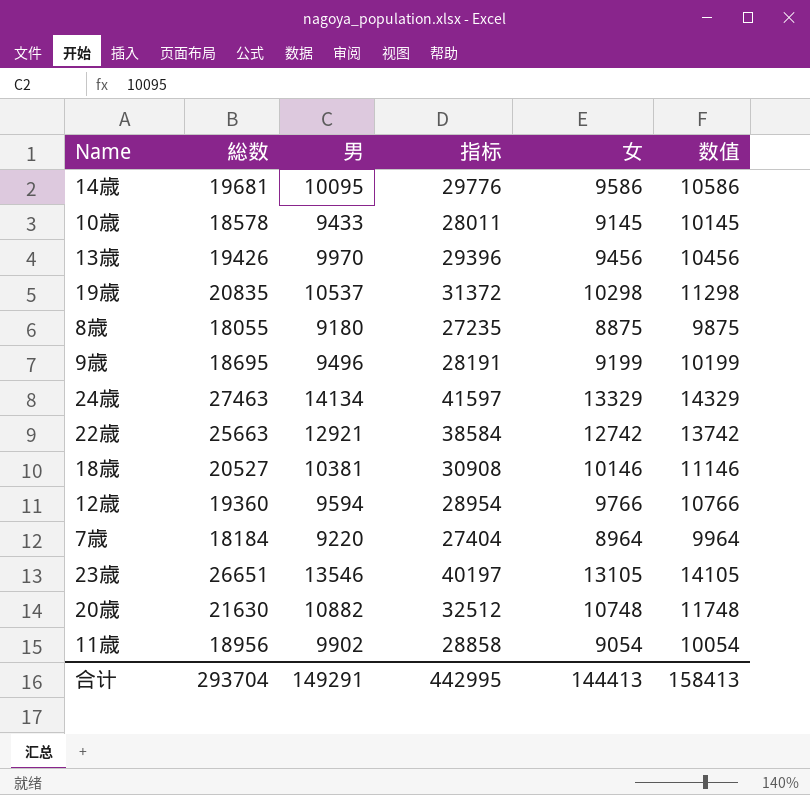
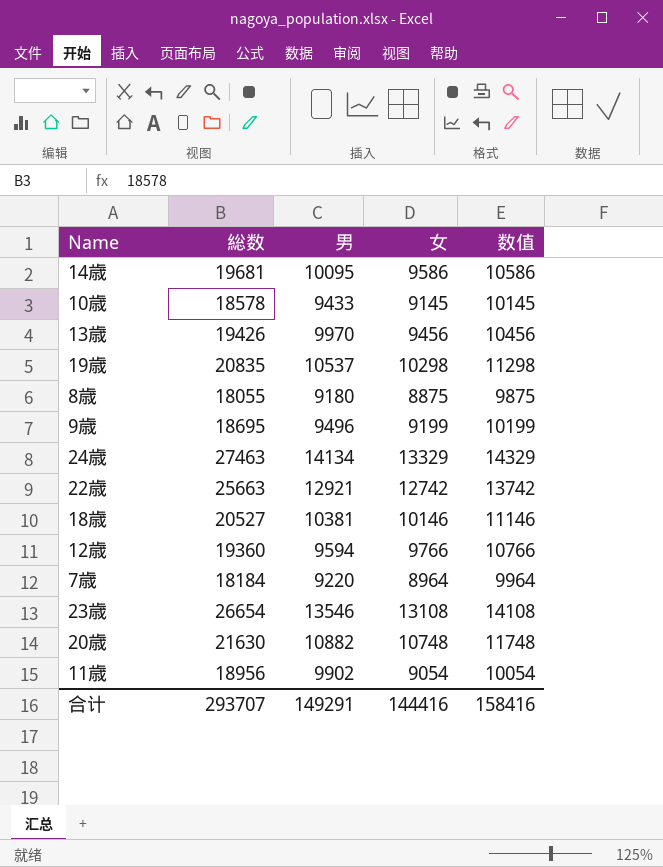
column 指标 | formula: [総数] + [男] -> none
23歳 | 総数: 26651 -> 26654
23歳 | 女: 13105 -> 13108
23歳 | 数值: 14105 -> 14108
合计 | 総数: 293704 -> 293707
合计 | 女: 144413 -> 144416
合计 | 数值: 158413 -> 158416

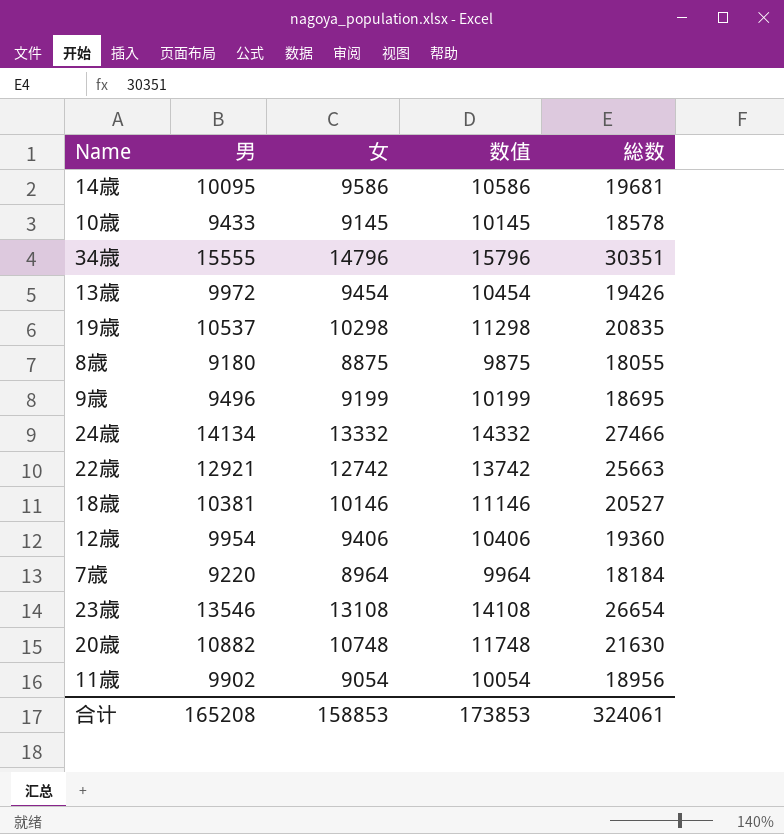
column 総数 | position: 2 -> 5
row 34歳: none -> 15555 | 14796 | 15796 | 30351
13歳 | 男: 9970 -> 9972
13歳 | 女: 9456 -> 9454
13歳 | 数值: 10456 -> 10454
24歳 | 女: 13329 -> 13332
24歳 | 数值: 14329 -> 14332
24歳 | 総数: 27463 -> 27466
12歳 | 男: 9594 -> 9954
12歳 | 女: 9766 -> 9406
12歳 | 数值: 10766 -> 10406
合计 | 男: 149291 -> 165208
合计 | 女: 144416 -> 158853
合计 | 数值: 158416 -> 173853
合计 | 総数: 293707 -> 324061

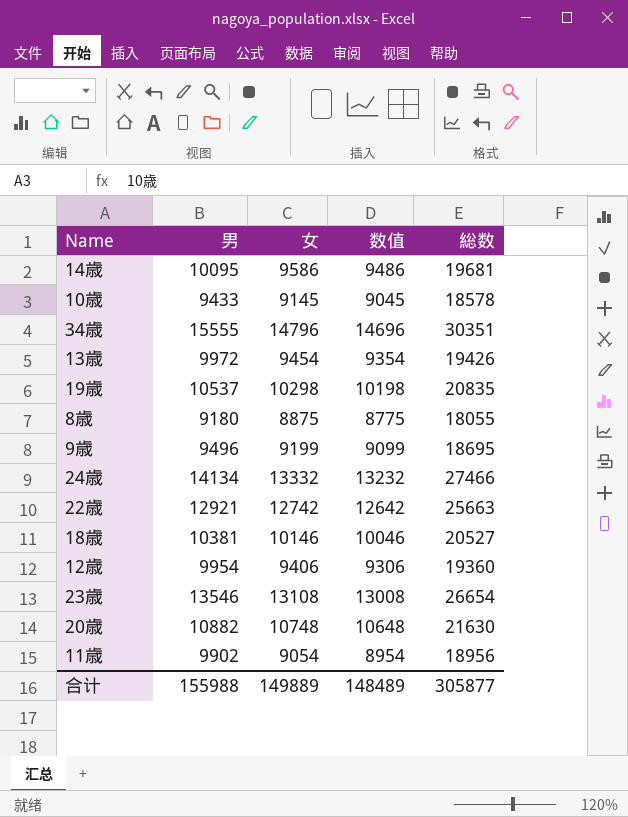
column 数值 | formula: [女] + 1000 -> [女] - 100
row 7歳: 9220 | 8964 | 9964 | 18184 -> none
合计 | 男: 165208 -> 155988
合计 | 女: 158853 -> 149889
合计 | 数值: 173853 -> 148489
合计 | 総数: 324061 -> 305877

